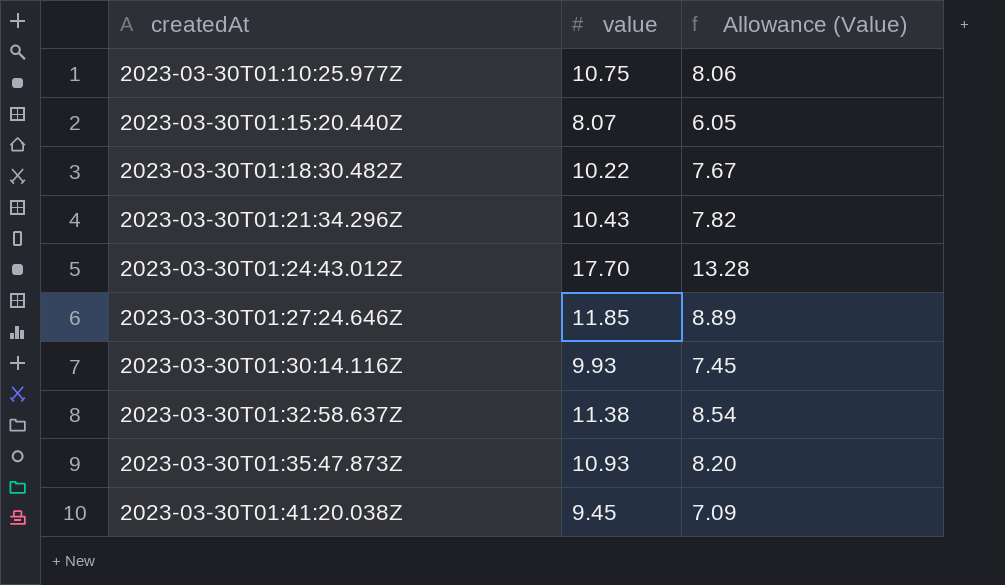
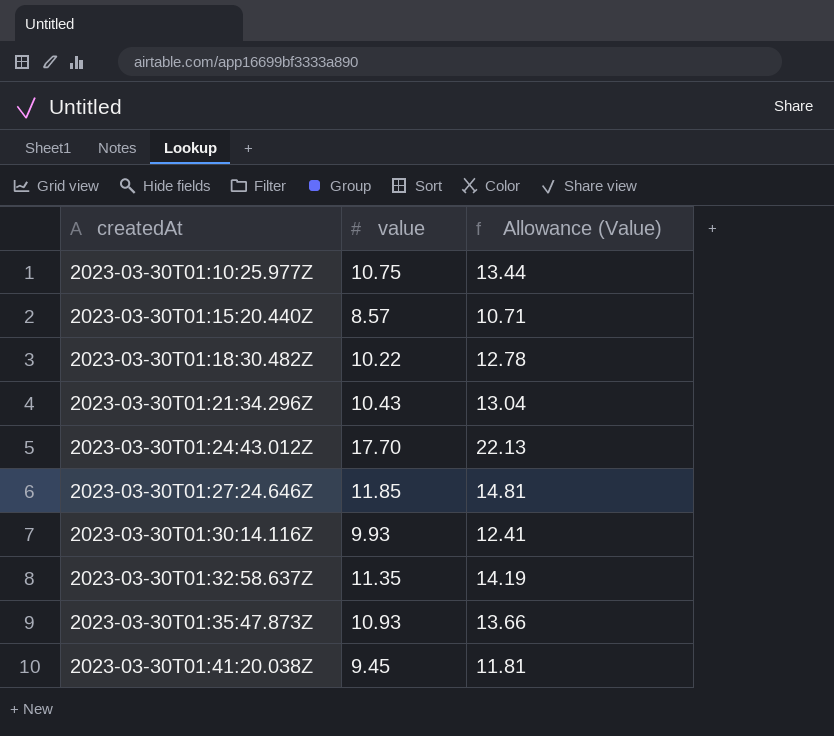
column Allowance (Value) | formula: [value] * 0.75 -> [value] * 1.25
2023-03-30T01:15:20.440Z | value: 8.07 -> 8.57
2023-03-30T01:32:58.637Z | value: 11.38 -> 11.35

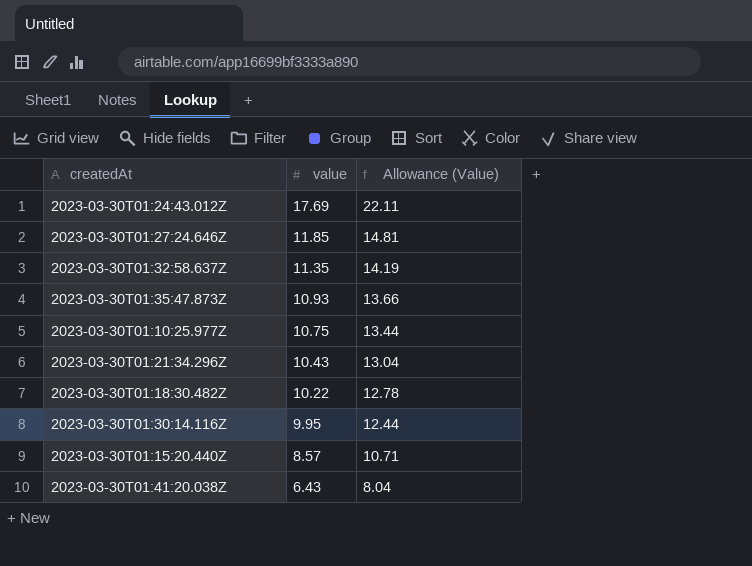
row order: createdAt ascending -> value descending
2023-03-30T01:24:43.012Z | value: 17.70 -> 17.69
2023-03-30T01:24:43.012Z | Allowance (Value): 22.13 -> 22.11
2023-03-30T01:30:14.116Z | value: 9.93 -> 9.95
2023-03-30T01:30:14.116Z | Allowance (Value): 12.41 -> 12.44
2023-03-30T01:41:20.038Z | value: 9.45 -> 6.43
2023-03-30T01:41:20.038Z | Allowance (Value): 11.81 -> 8.04

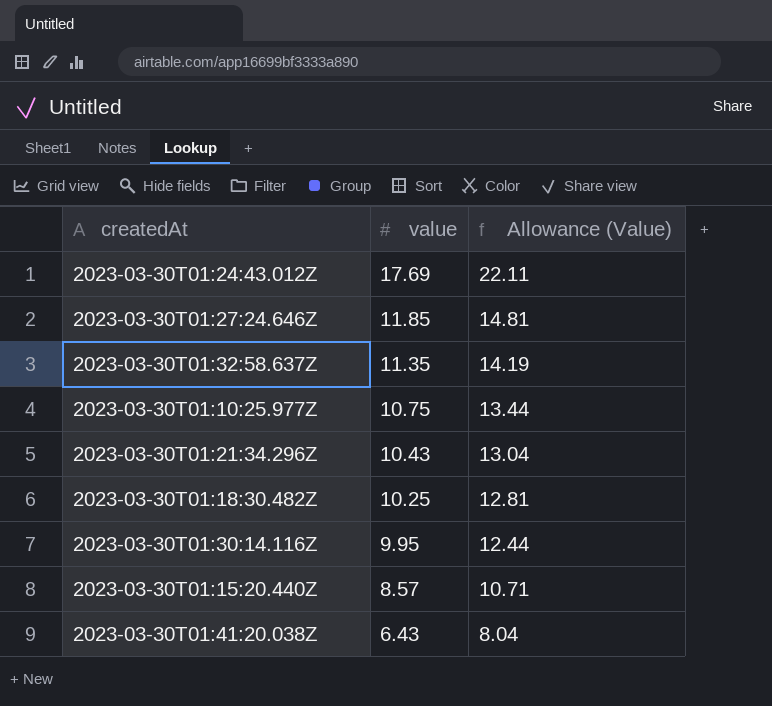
row 2023-03-30T01:35:47.873Z: 10.93 | 13.66 -> none
2023-03-30T01:18:30.482Z | value: 10.22 -> 10.25
2023-03-30T01:18:30.482Z | Allowance (Value): 12.78 -> 12.81

